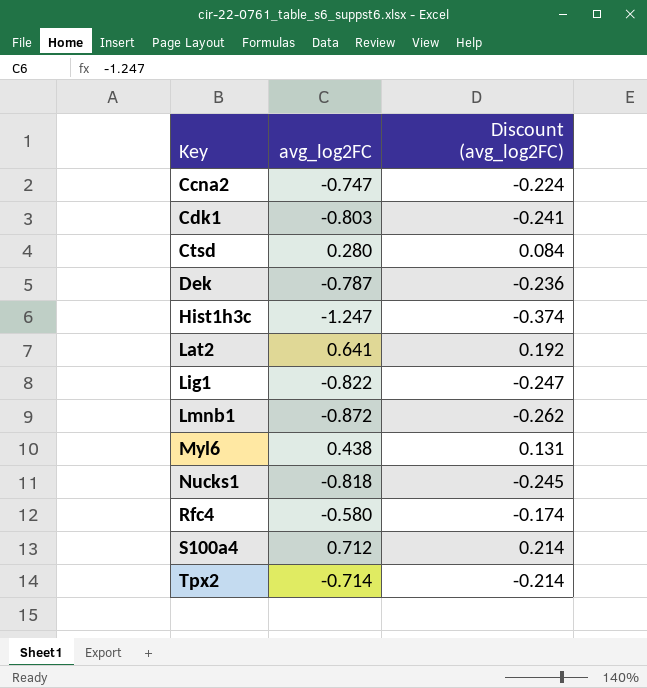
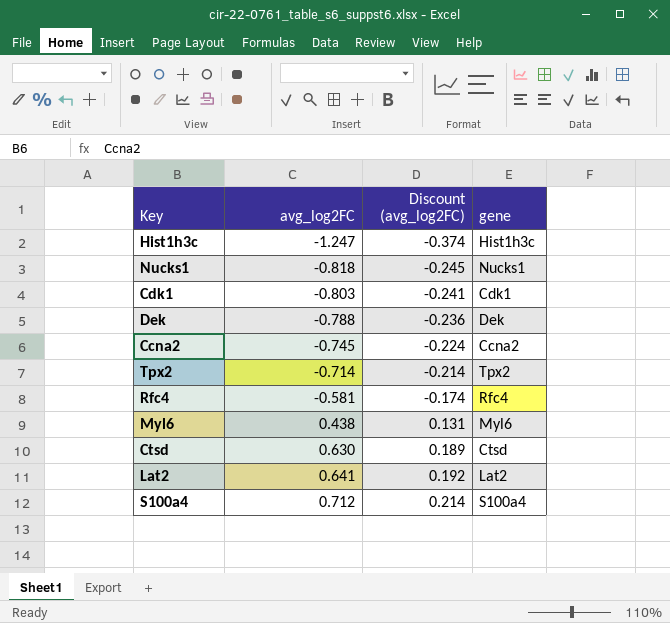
row order: Key ascending -> avg_log2FC ascending
column gene | position: none -> 4
row Lig1: -0.822 | -0.247 -> none
row Lmnb1: -0.872 | -0.262 -> none
Dek | avg_log2FC: -0.787 -> -0.788
Ccna2 | avg_log2FC: -0.747 -> -0.745
Rfc4 | avg_log2FC: -0.580 -> -0.581
Ctsd | avg_log2FC: 0.280 -> 0.630
Ctsd | Discount (avg_log2FC): 0.084 -> 0.189

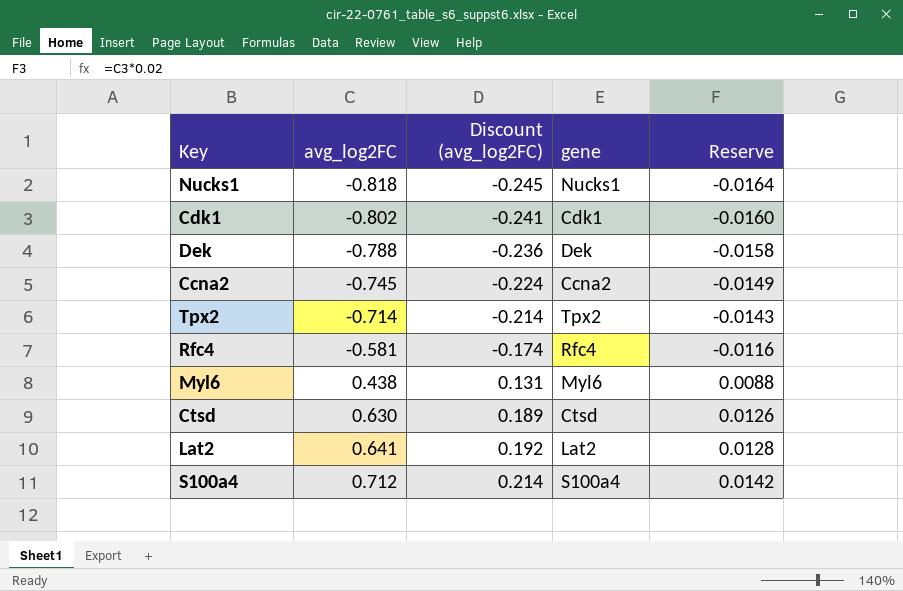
column Reserve | formula: none -> [avg_log2FC] * 0.02
row Hist1h3c: -1.247 | -0.374 | Hist1h3c -> none
Cdk1 | avg_log2FC: -0.803 -> -0.802

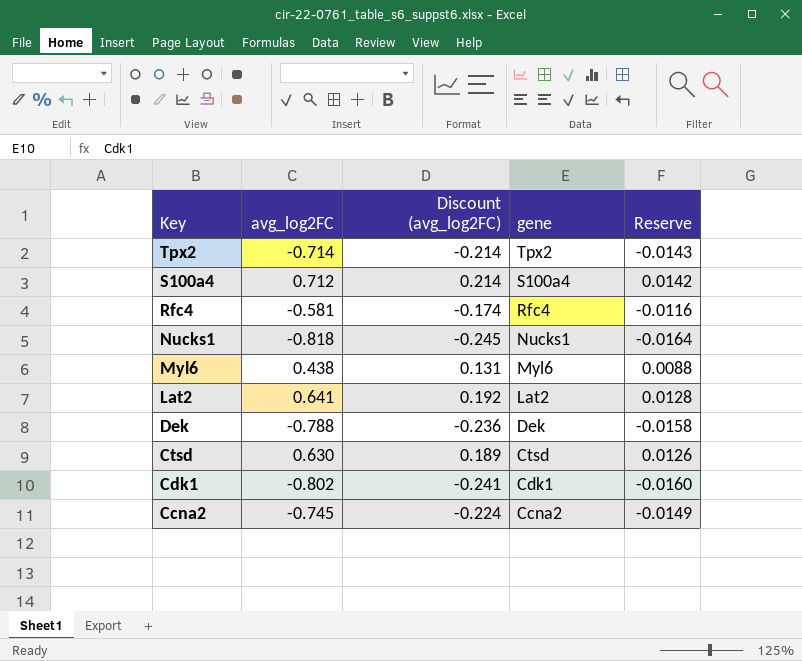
row order: avg_log2FC ascending -> Key descending

